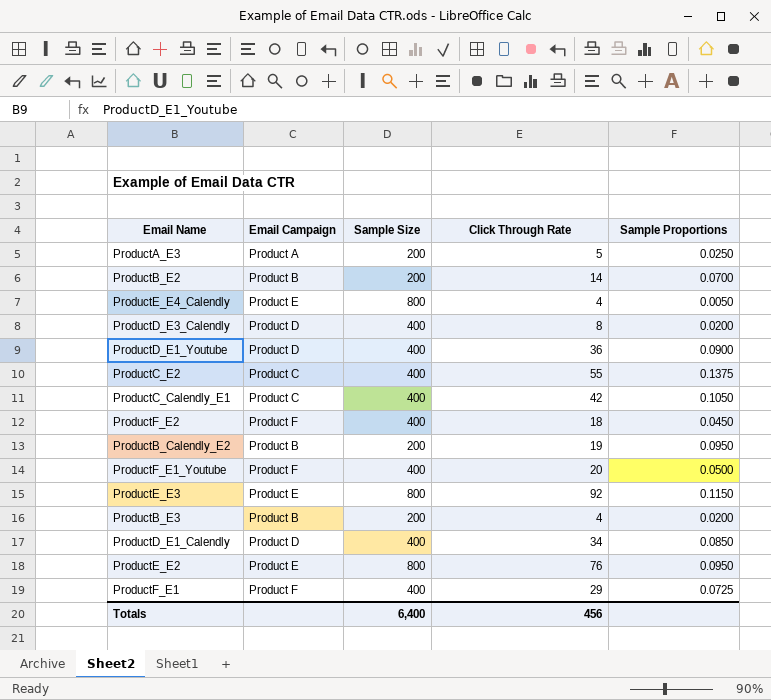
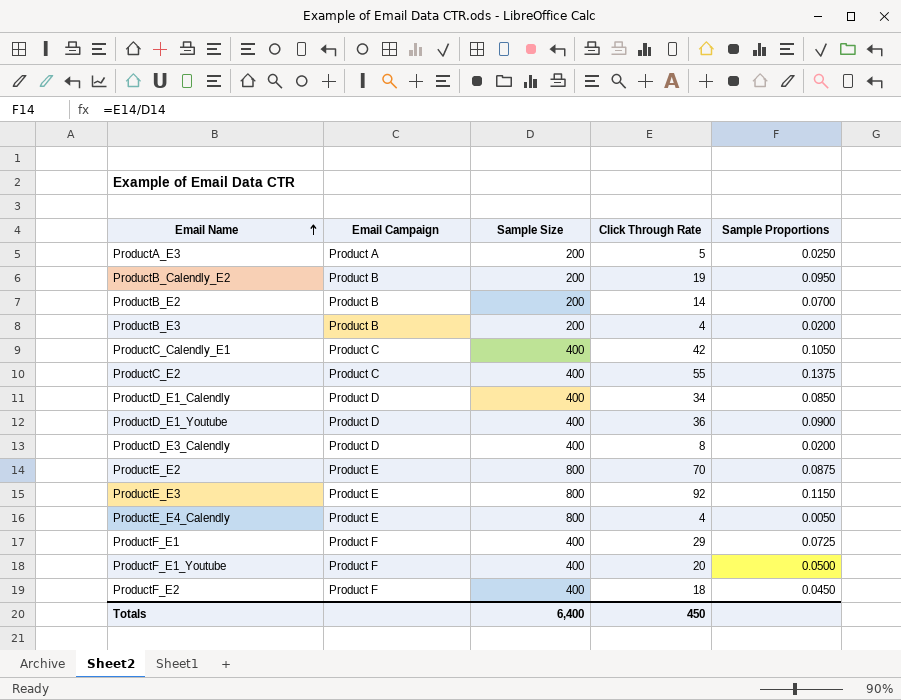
row order: none -> Email Name ascending
ProductE_E2 | Click Through Rate: 76 -> 70
ProductE_E2 | Sample Proportions: 0.0950 -> 0.0875
Totals | Click Through Rate: 456 -> 450

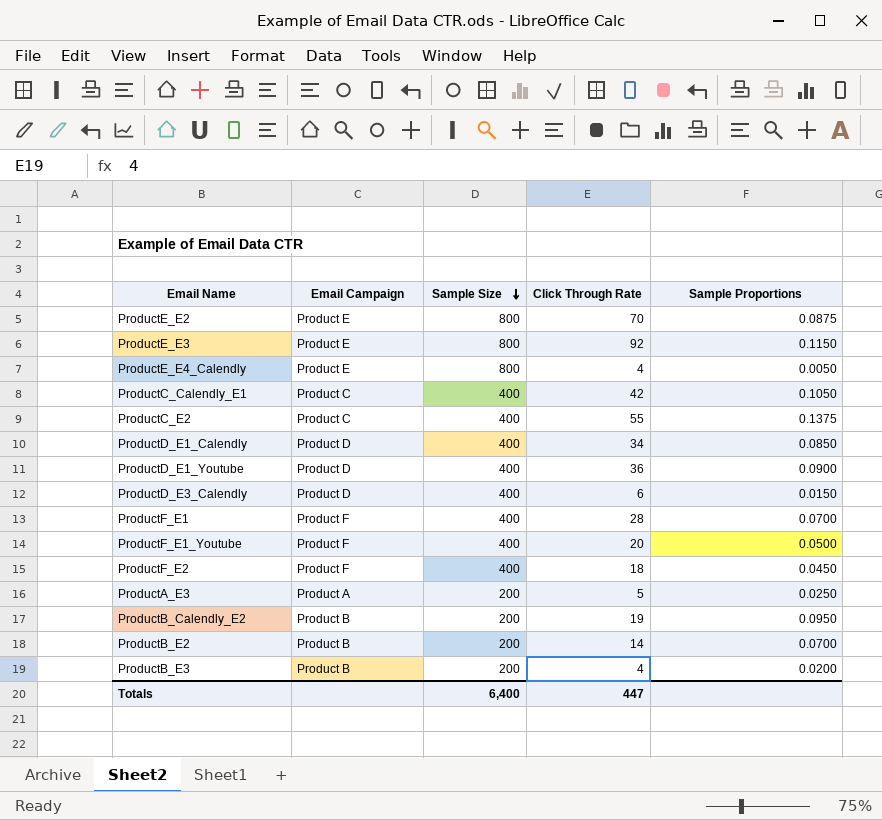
row order: Email Name ascending -> Sample Size descending
ProductD_E3_Calendly | Click Through Rate: 8 -> 6
ProductD_E3_Calendly | Sample Proportions: 0.0200 -> 0.0150
ProductF_E1 | Click Through Rate: 29 -> 28
ProductF_E1 | Sample Proportions: 0.0725 -> 0.0700
Totals | Click Through Rate: 450 -> 447

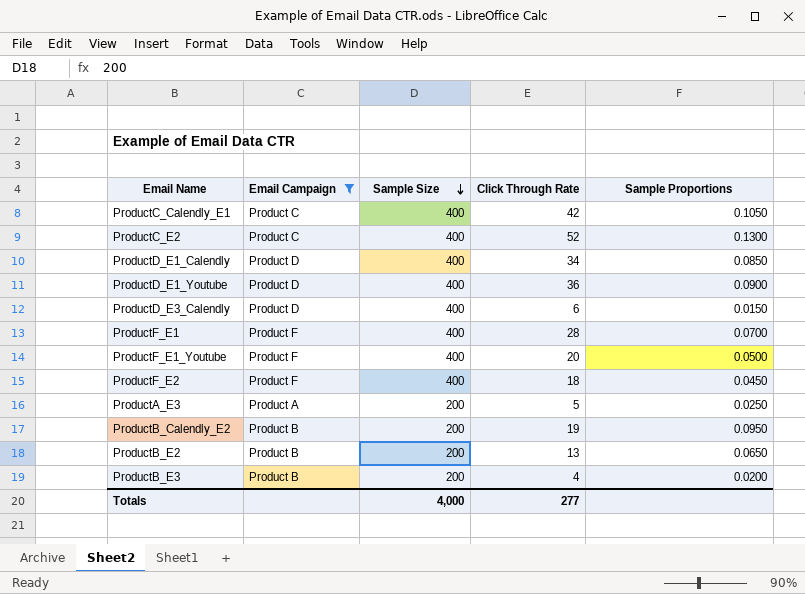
filter: none -> Email Campaign != Product E
ProductC_E2 | Click Through Rate: 55 -> 52
ProductC_E2 | Sample Proportions: 0.1375 -> 0.1300
ProductB_E2 | Click Through Rate: 14 -> 13
ProductB_E2 | Sample Proportions: 0.0700 -> 0.0650
Totals | Sample Size: 6,400 -> 4,000
Totals | Click Through Rate: 447 -> 277

